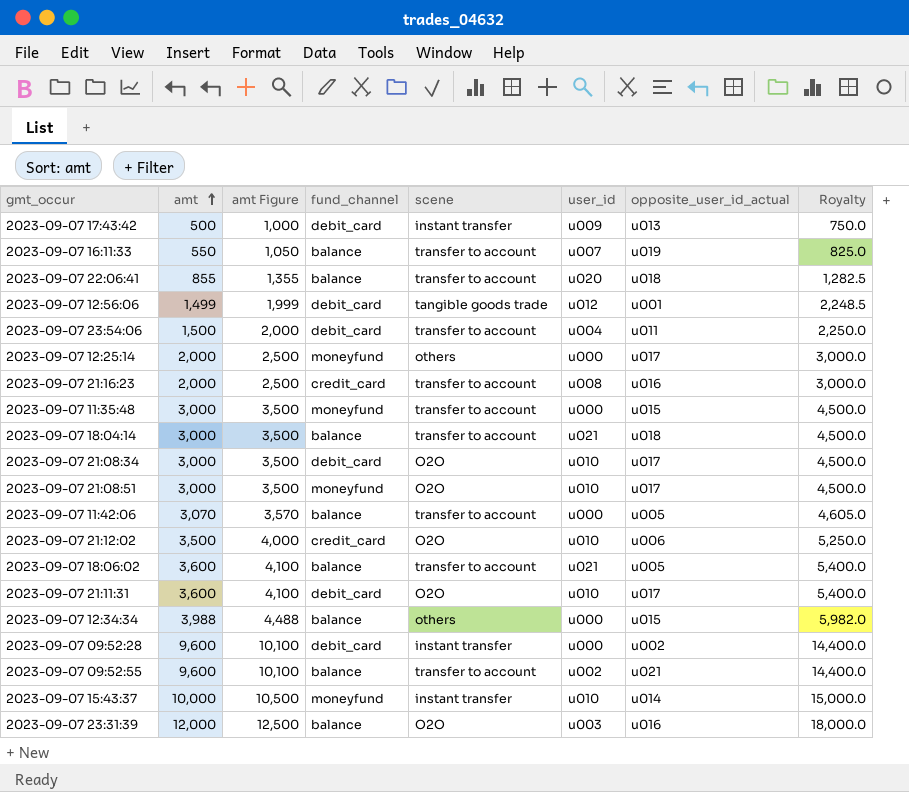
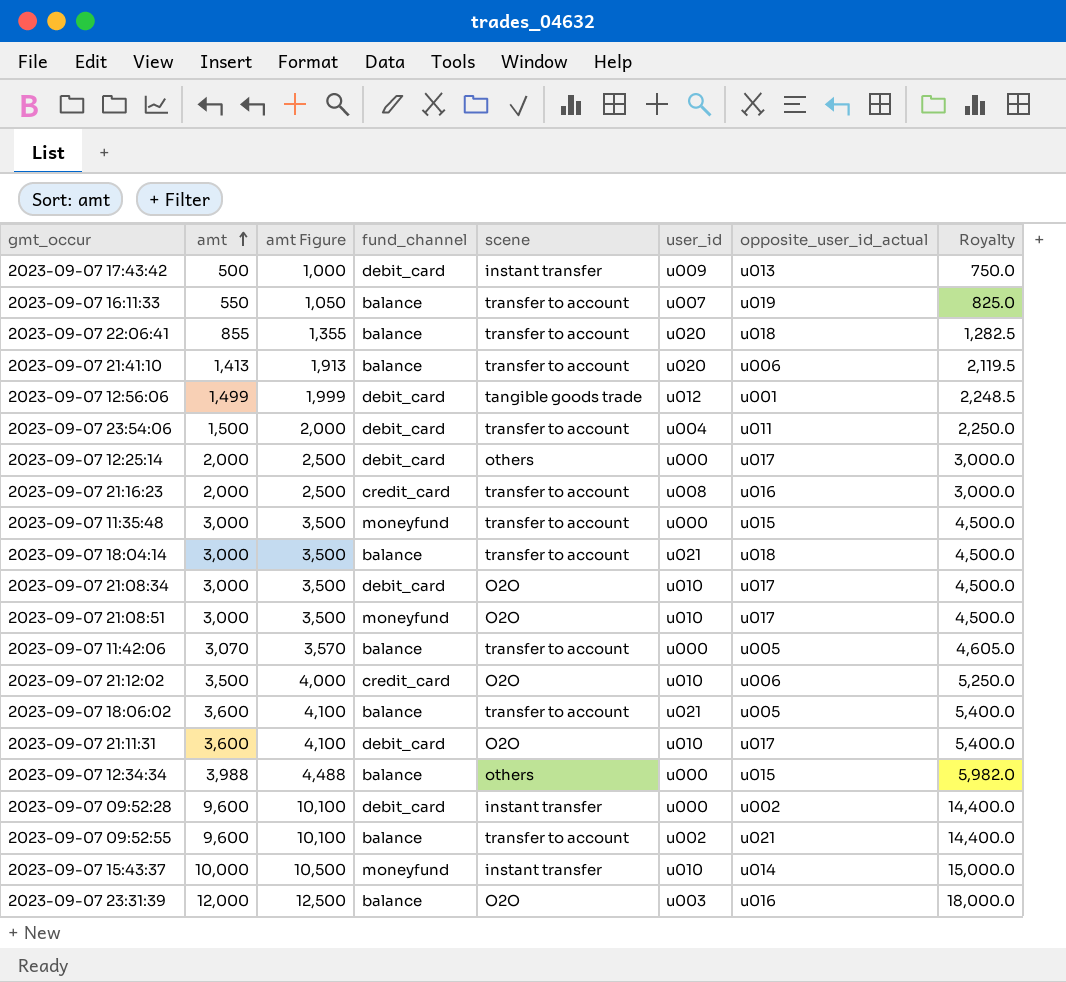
row 2023-09-07 21:41:10: none -> 1,413 | 1,913 | balance | transfer to account | u020 | u006 | 2,119.5
2023-09-07 12:25:14 | fund_channel: moneyfund -> debit_card

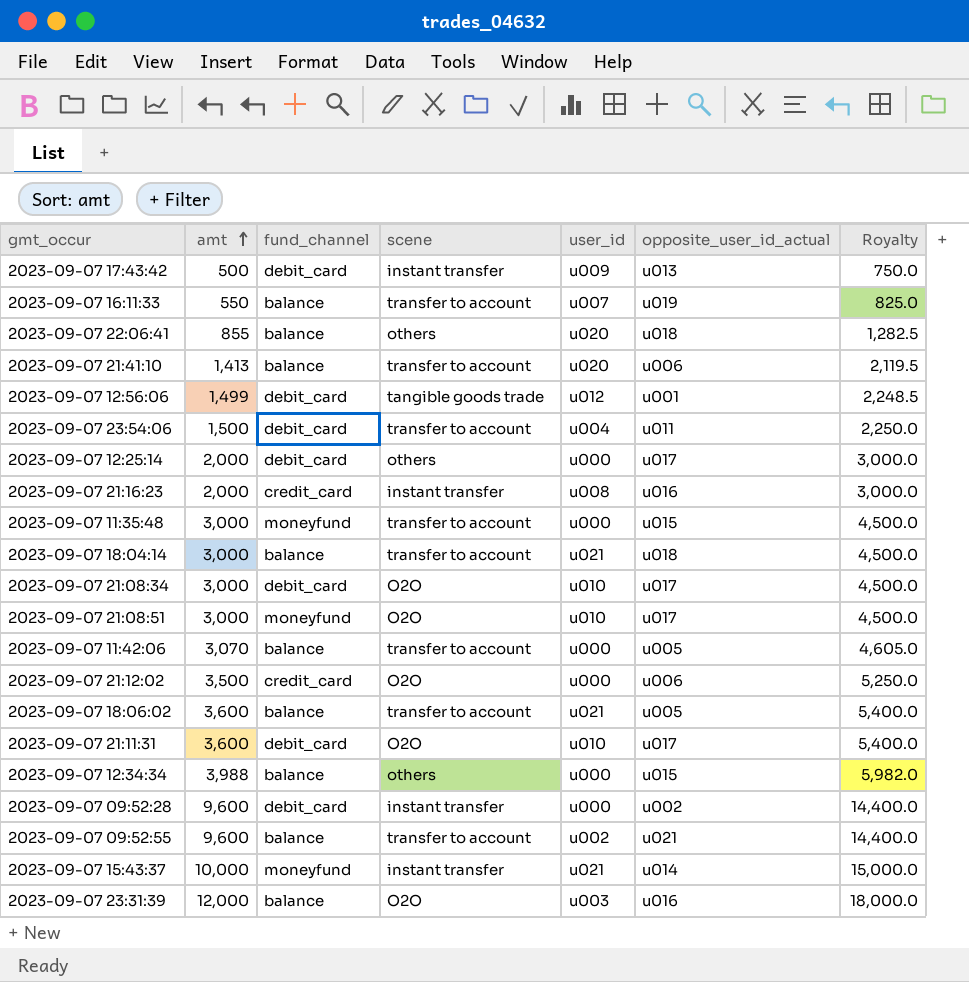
column amt Figure | formula: [amt] + 500 -> none
2023-09-07 22:06:41 | scene: transfer to account -> others
2023-09-07 21:16:23 | scene: transfer to account -> instant transfer
2023-09-07 21:12:02 | user_id: u010 -> u000
2023-09-07 15:43:37 | user_id: u010 -> u021

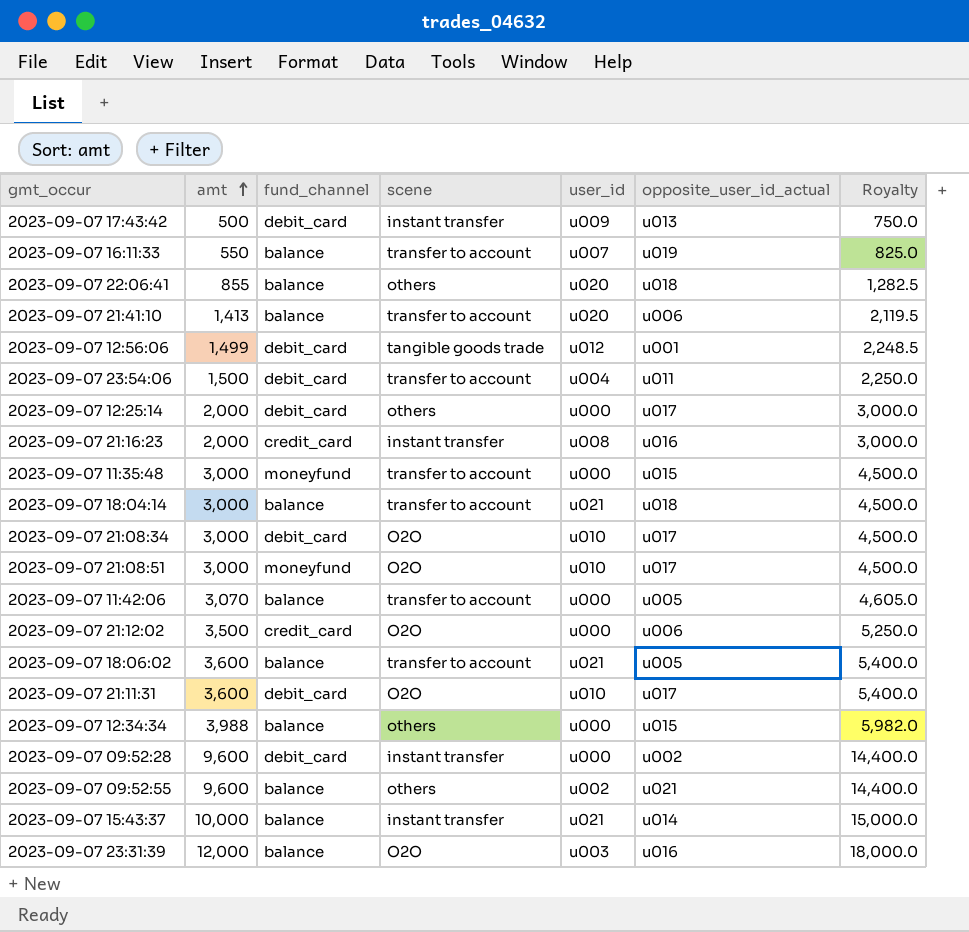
2023-09-07 09:52:55 | scene: transfer to account -> others
2023-09-07 15:43:37 | fund_channel: moneyfund -> balance

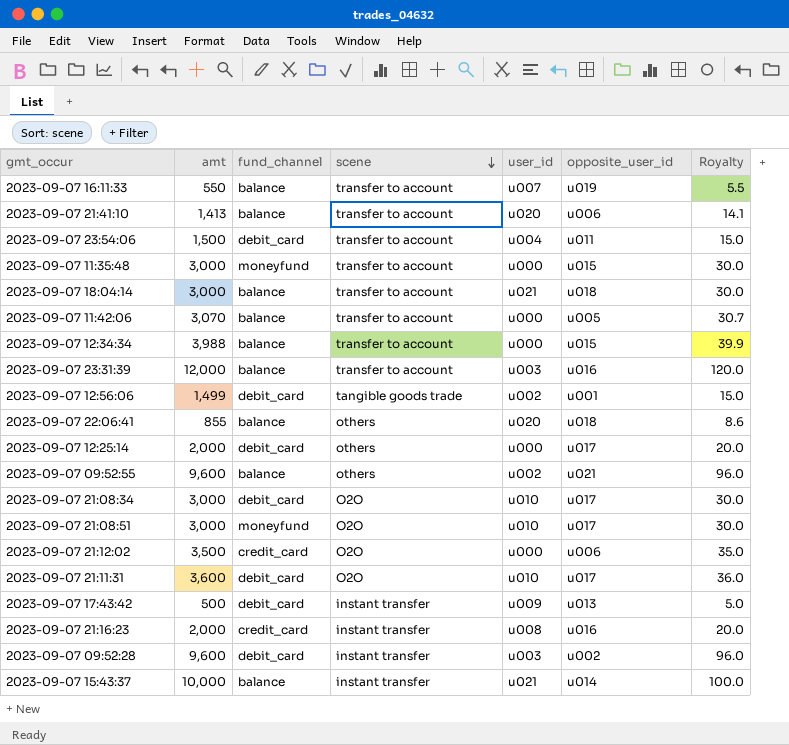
row order: amt ascending -> scene descending
column name: opposite_user_id_actual -> opposite_user_id
column Royalty | formula: [amt] * 1.5 -> [amt] * 0.01
row 2023-09-07 18:06:02: 3,600 | balance | transfer to account | u021 | u005 | 5,400.0 -> none
2023-09-07 12:34:34 | scene: others -> transfer to account
2023-09-07 23:31:39 | scene: O2O -> transfer to account
2023-09-07 12:56:06 | user_id: u012 -> u002
2023-09-07 09:52:28 | user_id: u000 -> u003

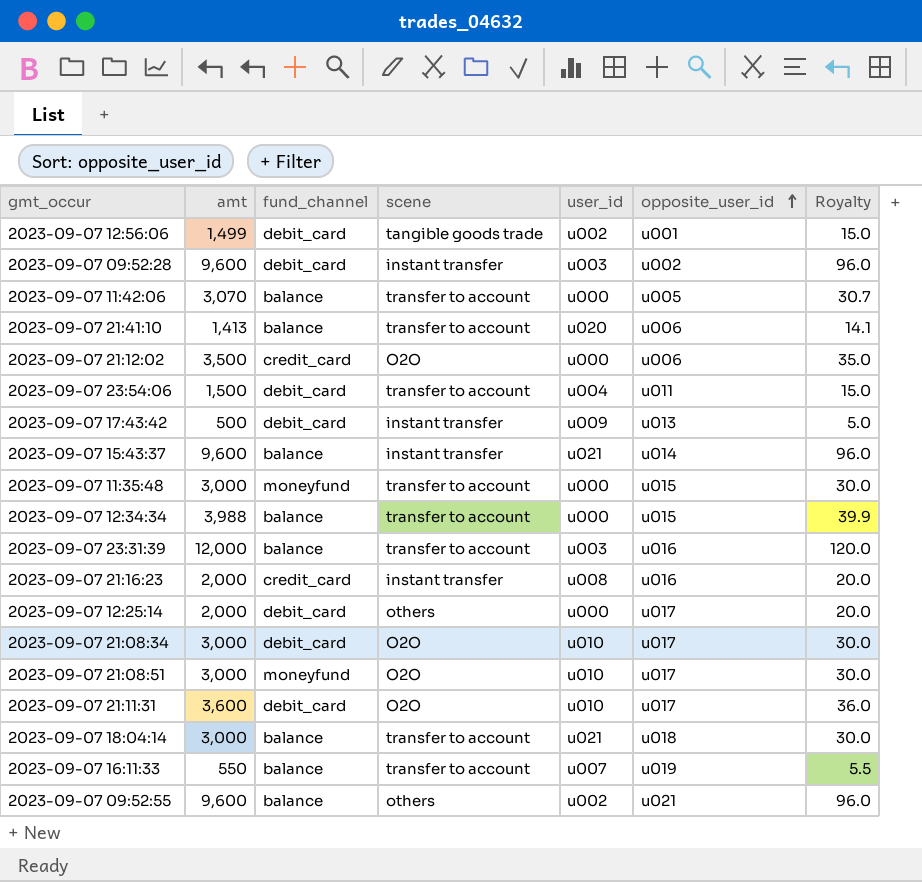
row order: scene descending -> opposite_user_id ascending
row 2023-09-07 22:06:41: 855 | balance | others | u020 | u018 | 8.6 -> none
2023-09-07 15:43:37 | amt: 10,000 -> 9,600
2023-09-07 15:43:37 | Royalty: 100.0 -> 96.0

